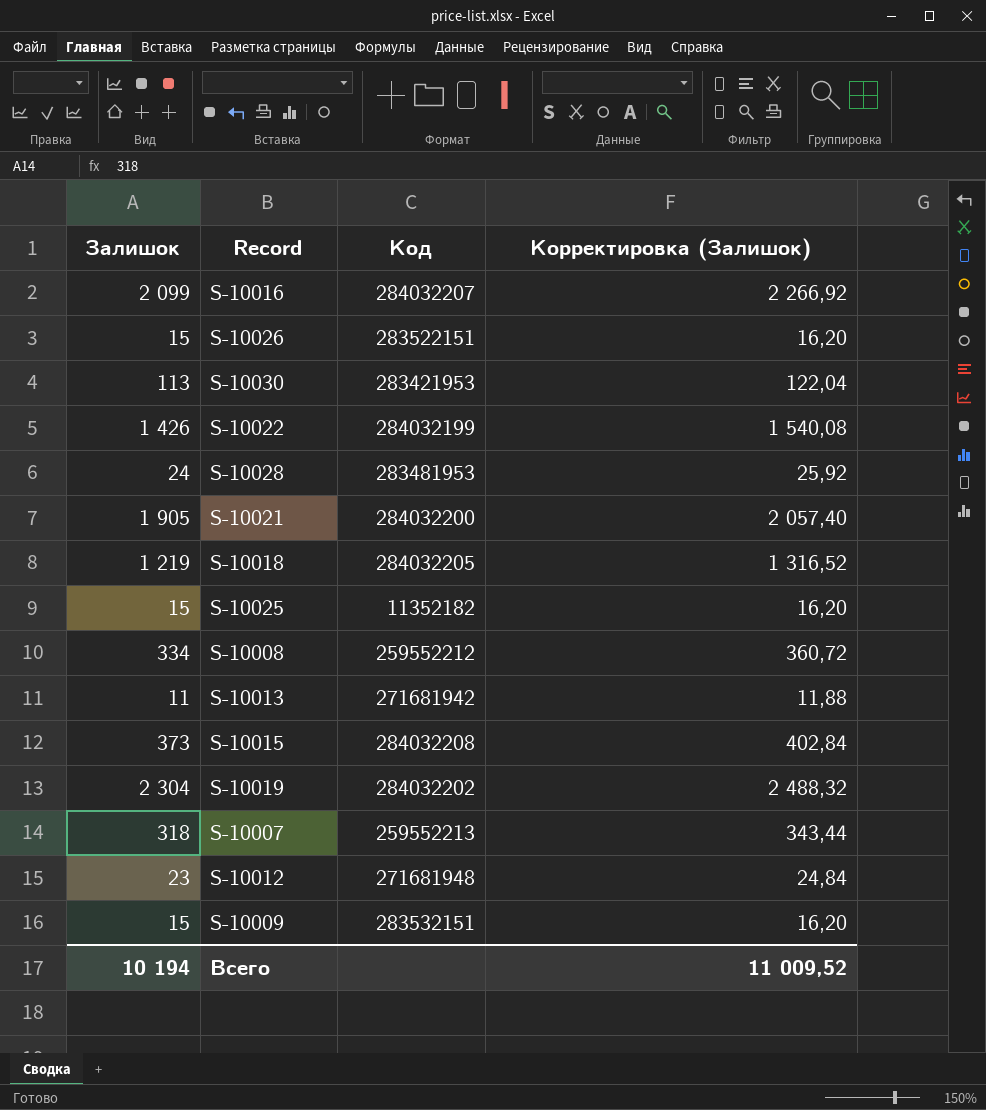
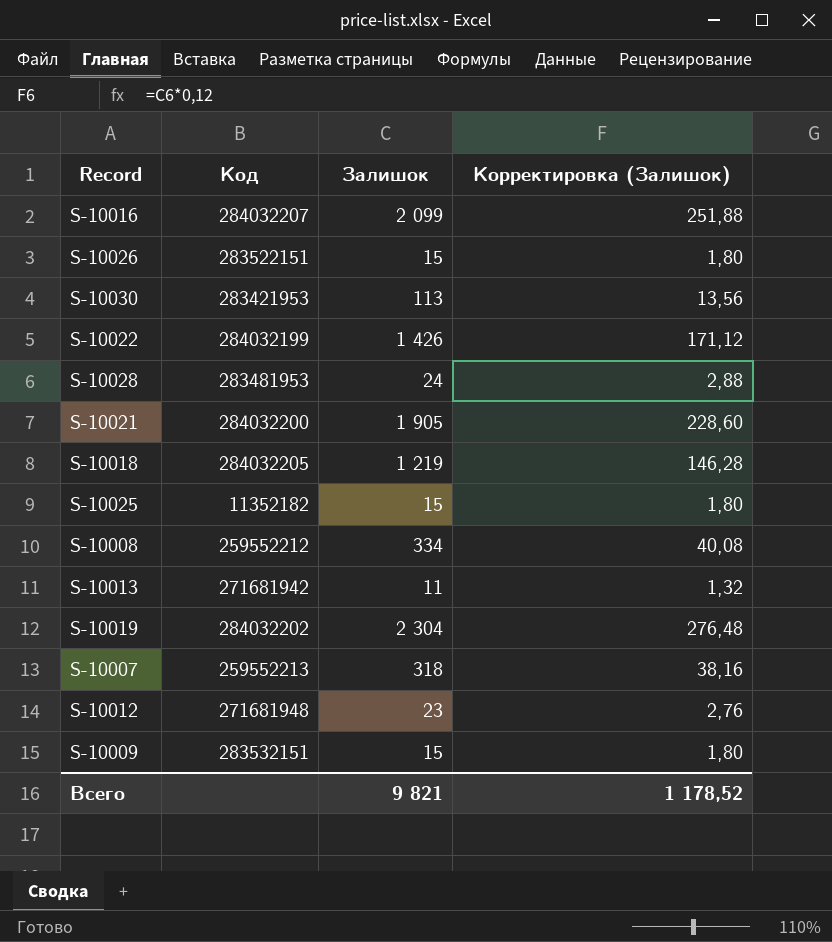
column Залишок | position: 1 -> 3
column Корректировка (Залишок) | formula: [Залишок] * 1,08 -> [Залишок] * 0,12
row S-10015: 373 | 284032208 | 402,84 -> none
Всего | Залишок: 10 194 -> 9 821
Всего | Корректировка (Залишок): 11 009,52 -> 1 178,52

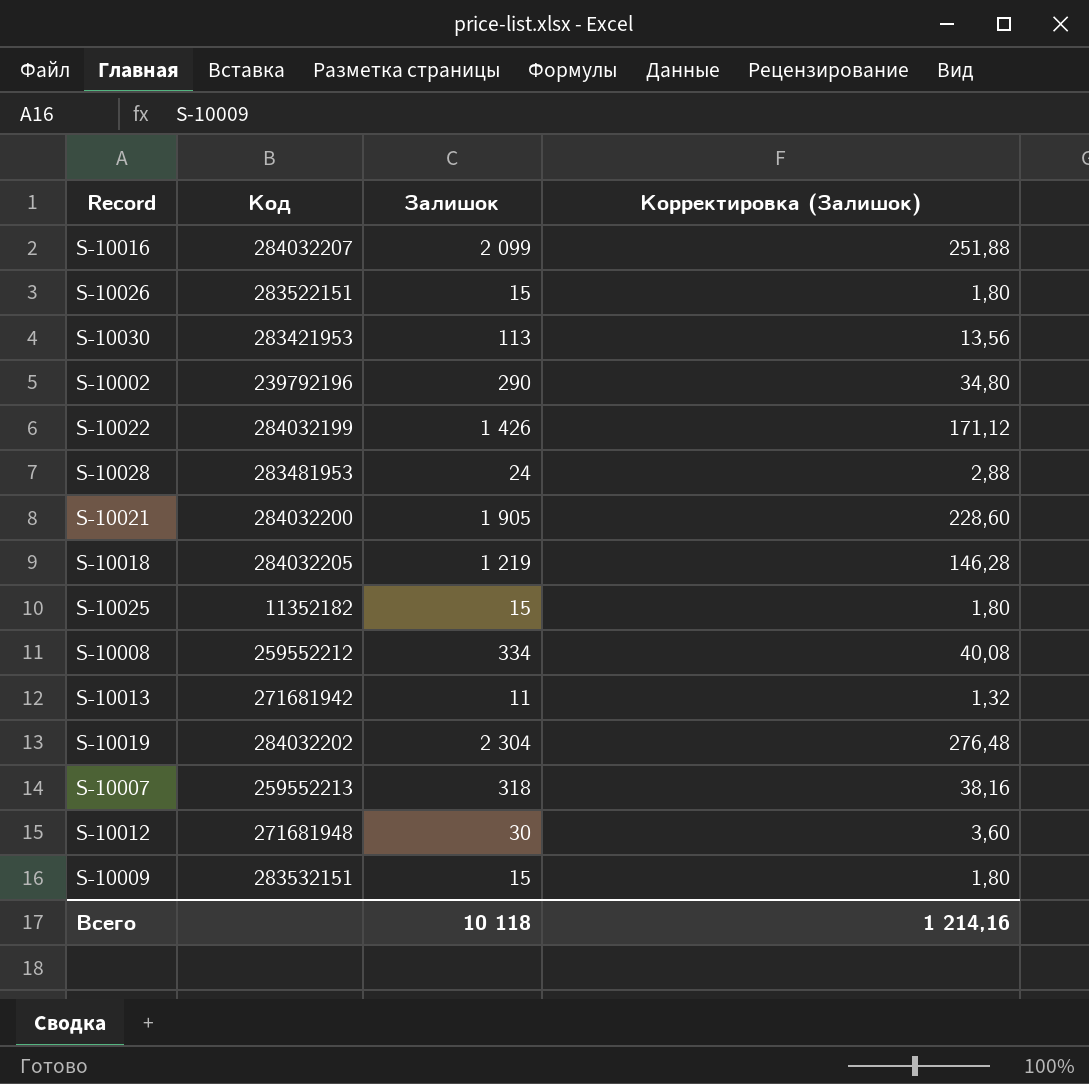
row S-10002: none -> 239792196 | 290 | 34,80
S-10012 | Залишок: 23 -> 30
S-10012 | Корректировка (Залишок): 2,76 -> 3,60
Всего | Залишок: 9 821 -> 10 118
Всего | Корректировка (Залишок): 1 178,52 -> 1 214,16

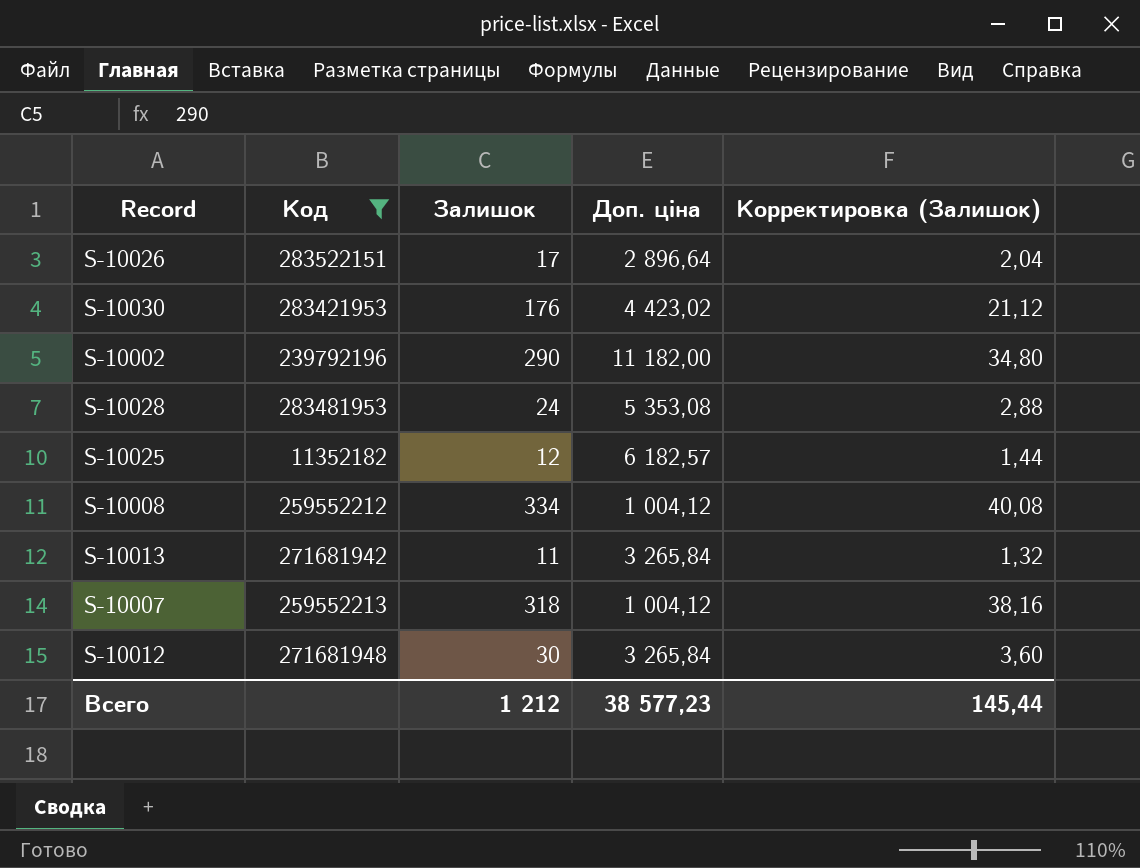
filter: none -> Код <= 283522151
column Доп. ціна | position: none -> 4
S-10026 | Залишок: 15 -> 17
S-10026 | Корректировка (Залишок): 1,80 -> 2,04
S-10030 | Залишок: 113 -> 176
S-10030 | Корректировка (Залишок): 13,56 -> 21,12
S-10025 | Залишок: 15 -> 12
S-10025 | Корректировка (Залишок): 1,80 -> 1,44
Всего | Залишок: 10 118 -> 1 212
Всего | Корректировка (Залишок): 1 214,16 -> 145,44

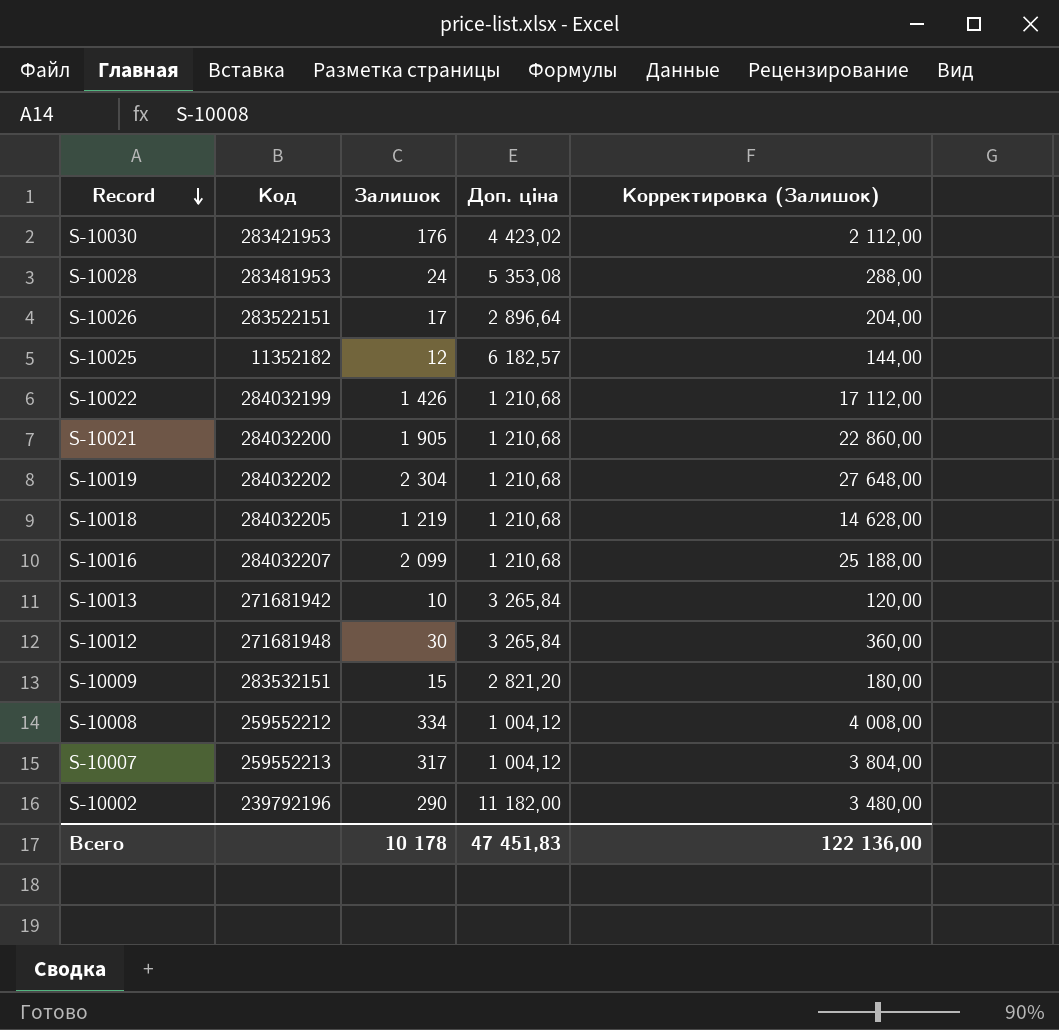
filter: Код <= 283522151 -> none
row order: none -> Record descending
column Корректировка (Залишок) | formula: [Залишок] * 0,12 -> [Залишок] * 12
S-10013 | Залишок: 11 -> 10
S-10007 | Залишок: 318 -> 317
Всего | Залишок: 1 212 -> 10 178
Всего | Доп. ціна: 38 577,23 -> 47 451,83
Всего | Корректировка (Залишок): 145,44 -> 122 136,00

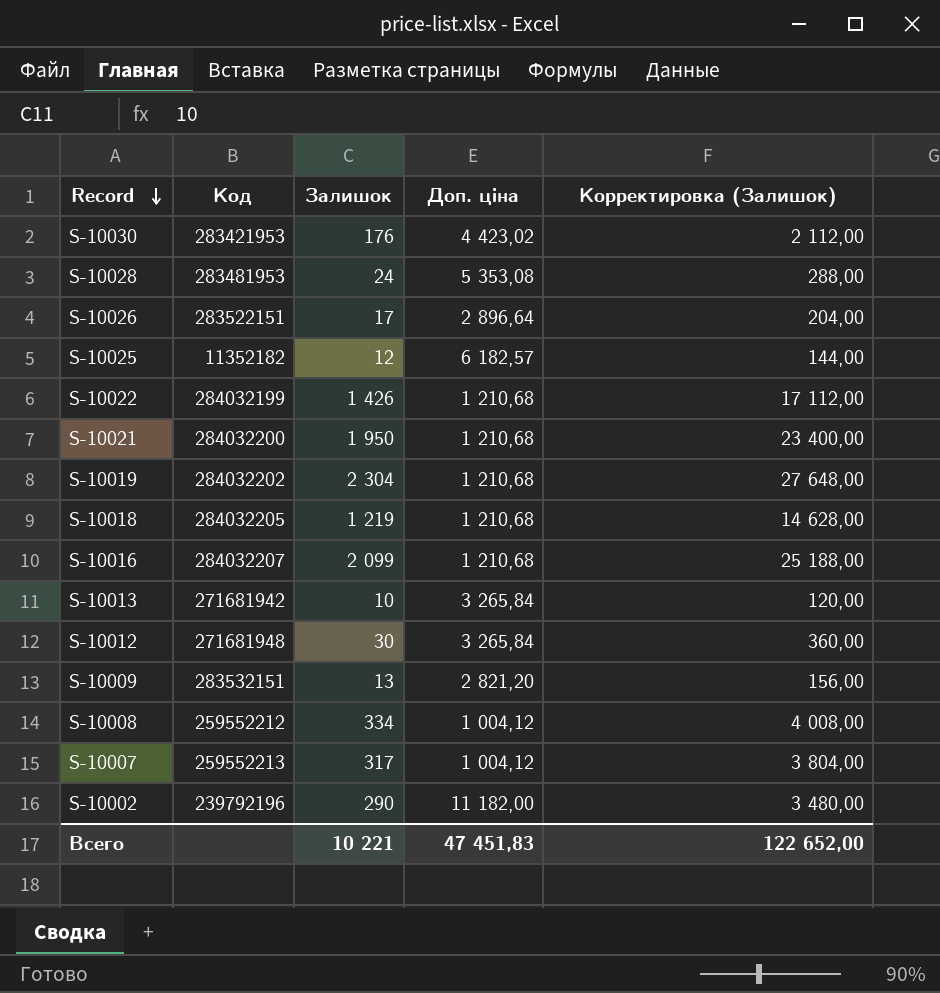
S-10021 | Залишок: 1 905 -> 1 950
S-10021 | Корректировка (Залишок): 22 860,00 -> 23 400,00
S-10009 | Залишок: 15 -> 13
S-10009 | Корректировка (Залишок): 180,00 -> 156,00
Всего | Залишок: 10 178 -> 10 221
Всего | Корректировка (Залишок): 122 136,00 -> 122 652,00

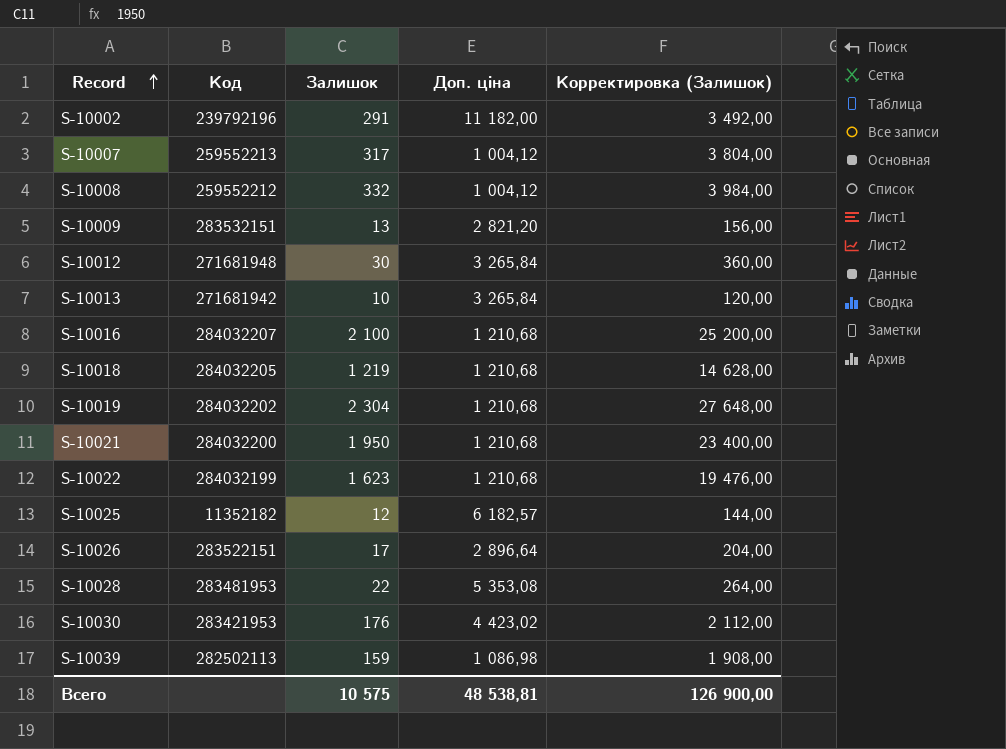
row order: Record descending -> Record ascending
S-10002 | Залишок: 290 -> 291
S-10002 | Корректировка (Залишок): 3 480,00 -> 3 492,00
S-10008 | Залишок: 334 -> 332
S-10008 | Корректировка (Залишок): 4 008,00 -> 3 984,00
S-10016 | Залишок: 2 099 -> 2 100
S-10016 | Корректировка (Залишок): 25 188,00 -> 25 200,00
S-10022 | Залишок: 1 426 -> 1 623
S-10022 | Корректировка (Залишок): 17 112,00 -> 19 476,00
S-10028 | Залишок: 24 -> 22
S-10028 | Корректировка (Залишок): 288,00 -> 264,00
row S-10039: none -> 282502113 | 159 | 1 086,98 | 1 908,00
Всего | Залишок: 10 221 -> 10 575
Всего | Доп. ціна: 47 451,83 -> 48 538,81
Всего | Корректировка (Залишок): 122 652,00 -> 126 900,00

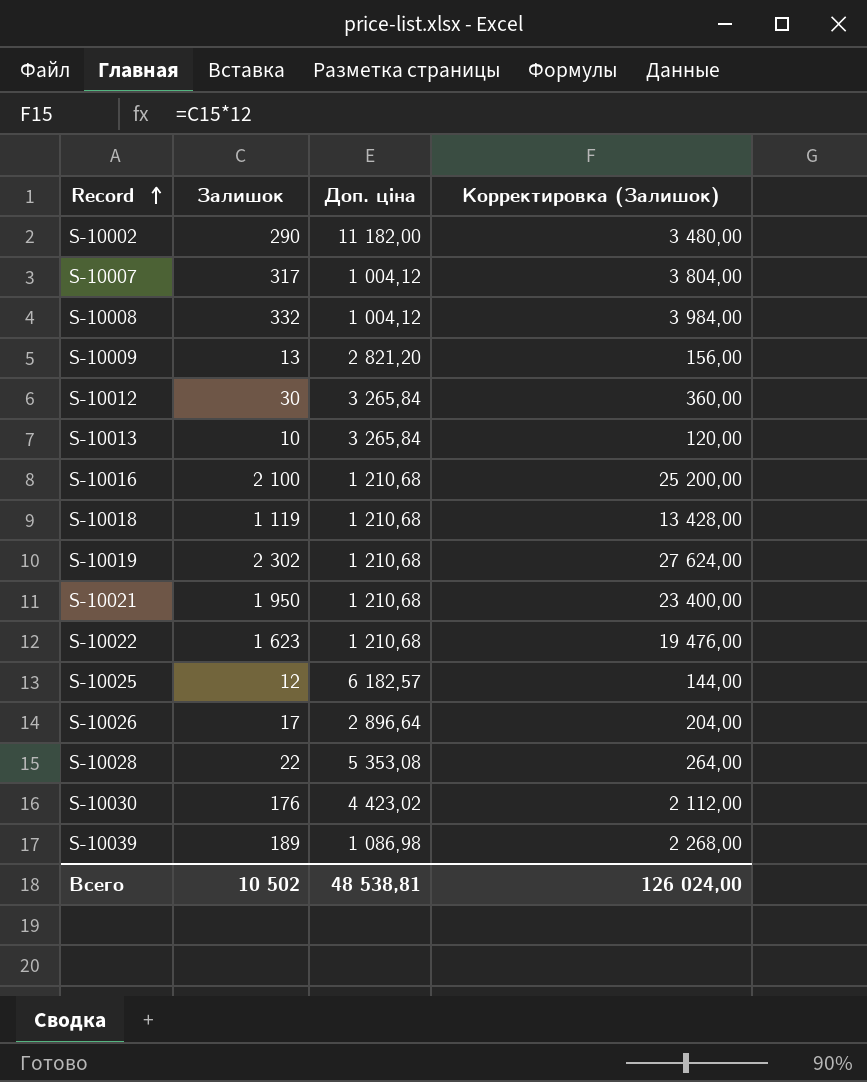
column Код | position: 2 -> none
S-10002 | Залишок: 291 -> 290
S-10002 | Корректировка (Залишок): 3 492,00 -> 3 480,00
S-10018 | Залишок: 1 219 -> 1 119
S-10018 | Корректировка (Залишок): 14 628,00 -> 13 428,00
S-10019 | Залишок: 2 304 -> 2 302
S-10019 | Корректировка (Залишок): 27 648,00 -> 27 624,00
S-10039 | Залишок: 159 -> 189
S-10039 | Корректировка (Залишок): 1 908,00 -> 2 268,00
Всего | Залишок: 10 575 -> 10 502
Всего | Корректировка (Залишок): 126 900,00 -> 126 024,00

